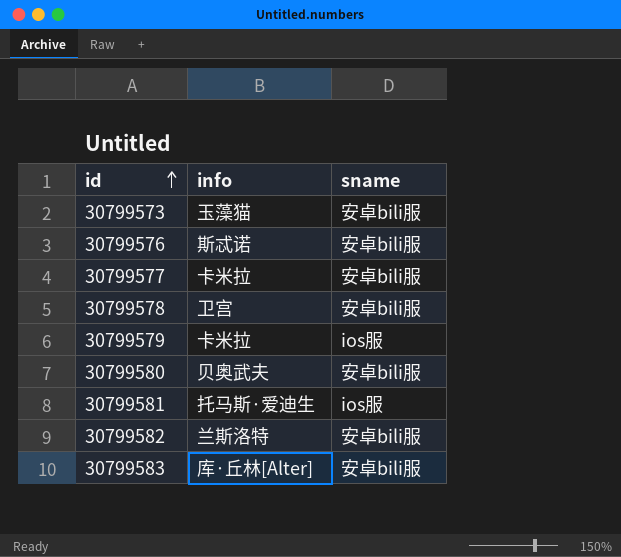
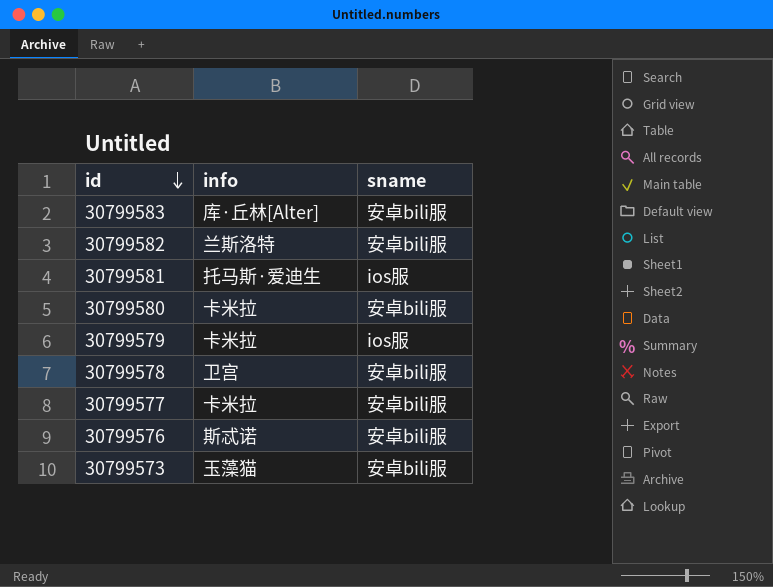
row order: id ascending -> id descending
30799580 | info: 贝奥武夫 -> 卡米拉

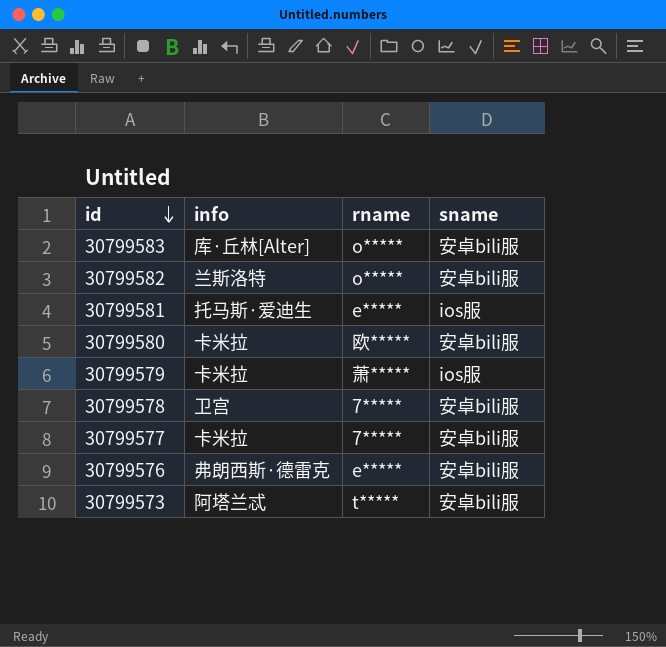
column rname | position: none -> 3
30799576 | info: 斯忒诺 -> 弗朗西斯·德雷克
30799573 | info: 玉藻猫 -> 阿塔兰忒

